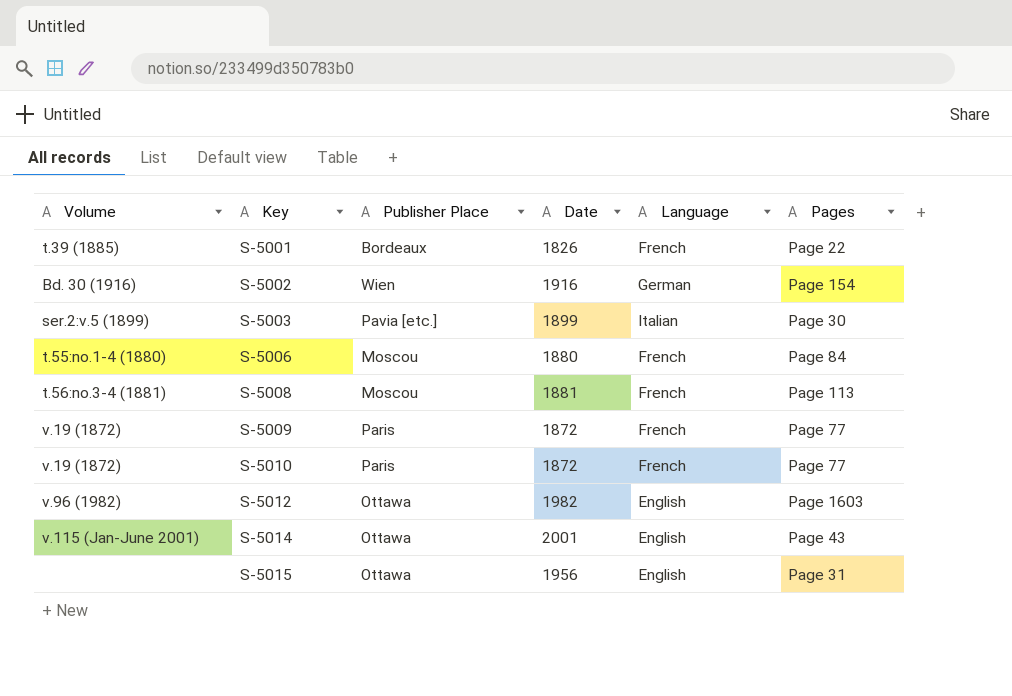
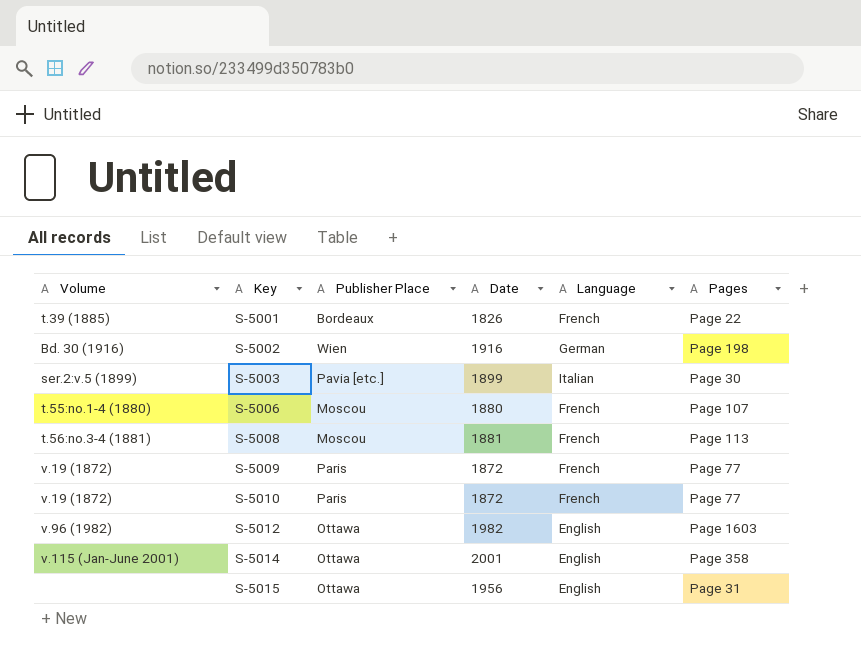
S-5002 | Pages: Page 154 -> Page 198
S-5006 | Pages: Page 84 -> Page 107
S-5014 | Pages: Page 43 -> Page 358

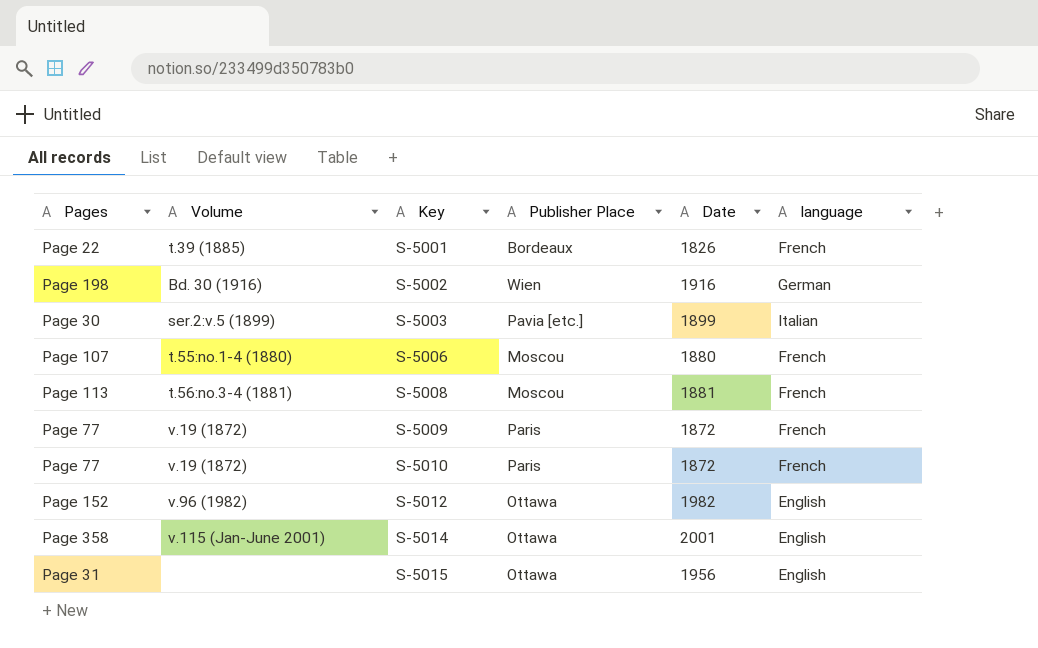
column Pages | position: 6 -> 1
column name: Language -> language
S-5012 | Pages: Page 1603 -> Page 152

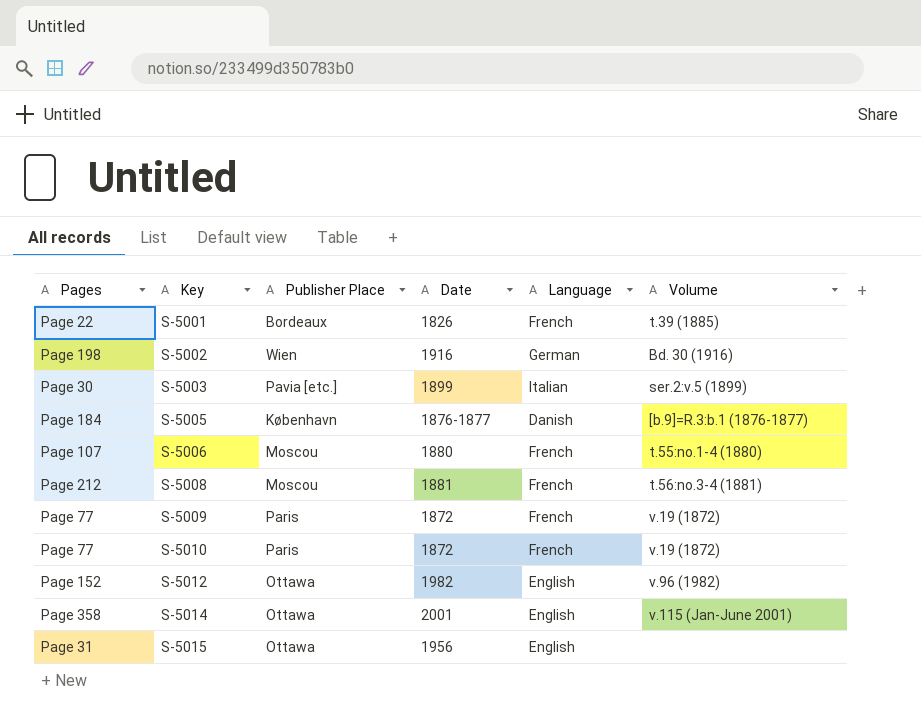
column name: language -> Language
column Volume | position: 2 -> 6
row S-5005: none -> Page 184 | København | 1876-1877 | Danish | [b.9]=R.3:b.1 (1876-1877)
S-5008 | Pages: Page 113 -> Page 212

